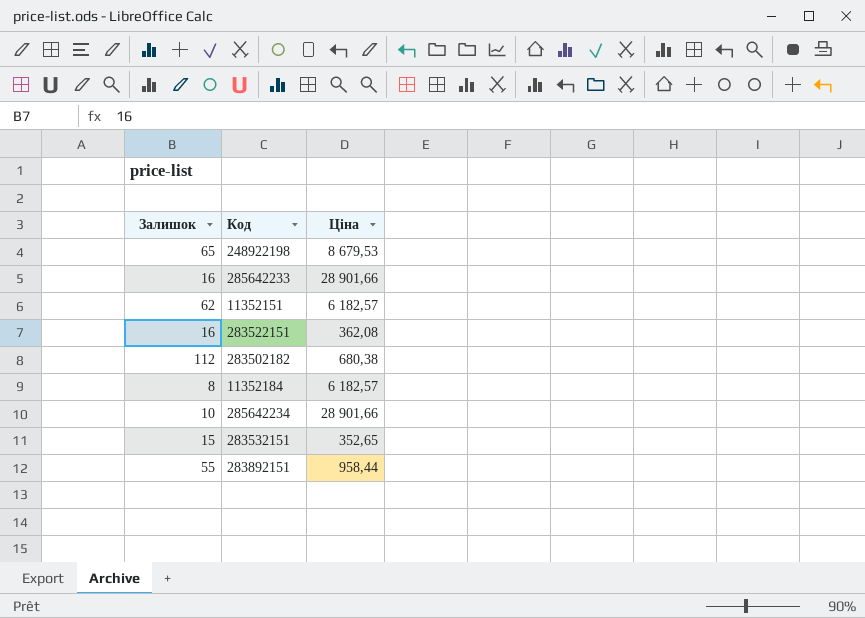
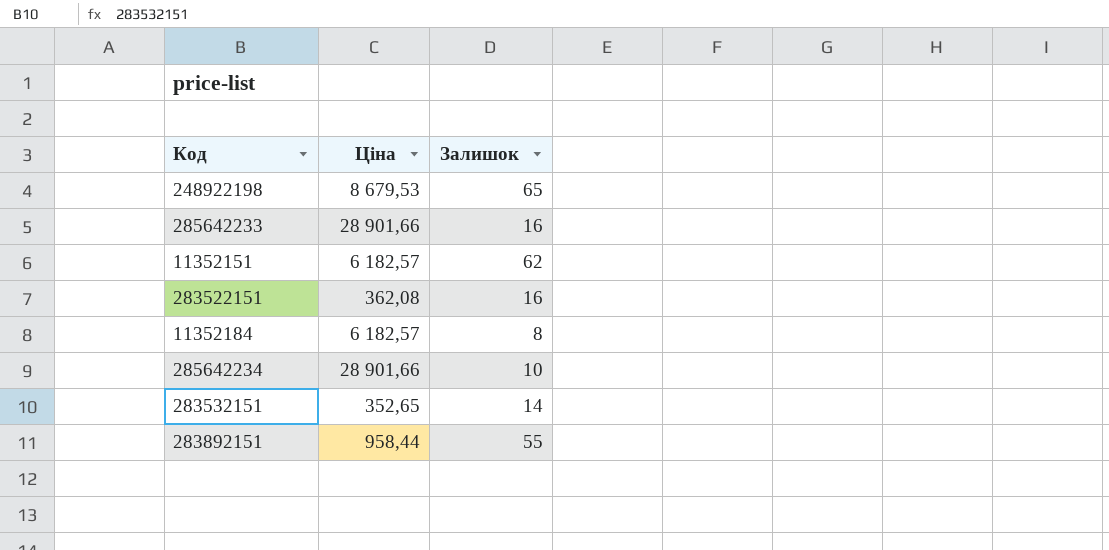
column Залишок | position: 1 -> 3
row 283502182: 112 | 680,38 -> none
283532151 | Залишок: 15 -> 14

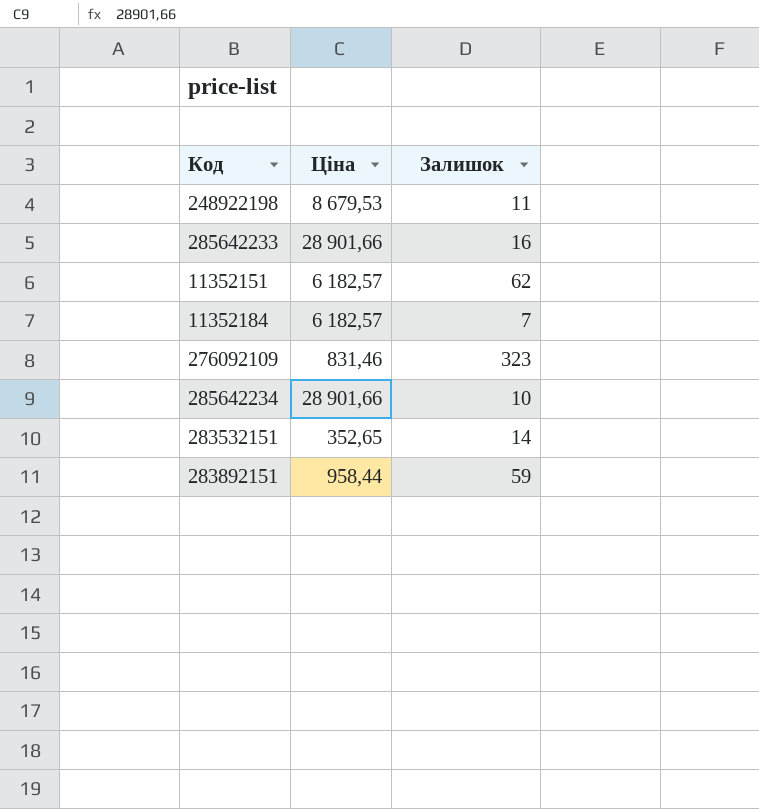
row 283522151: 362,08 | 16 -> none
248922198 | Залишок: 65 -> 11
11352184 | Залишок: 8 -> 7
row 276092109: none -> 831,46 | 323
283892151 | Залишок: 55 -> 59

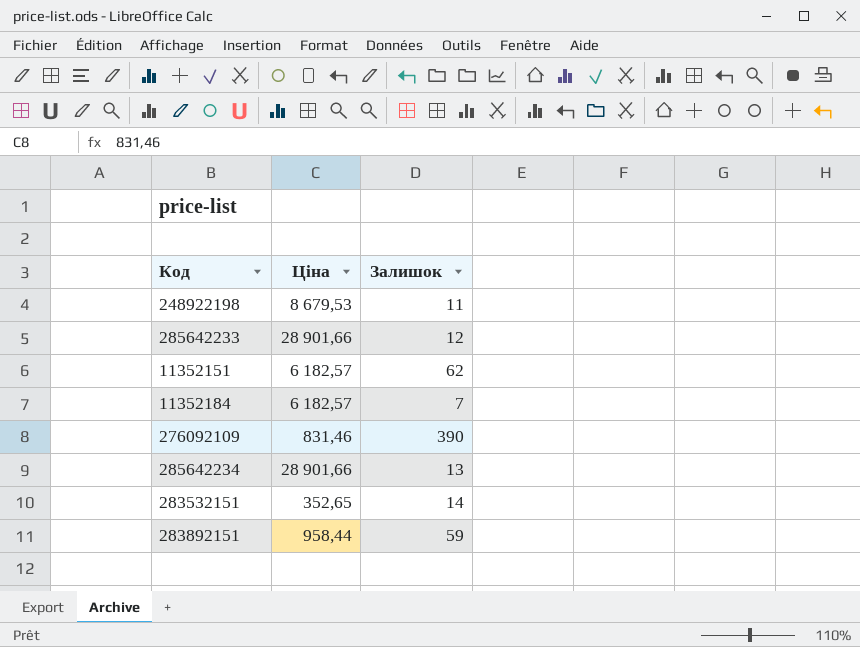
285642233 | Залишок: 16 -> 12
276092109 | Залишок: 323 -> 390
285642234 | Залишок: 10 -> 13

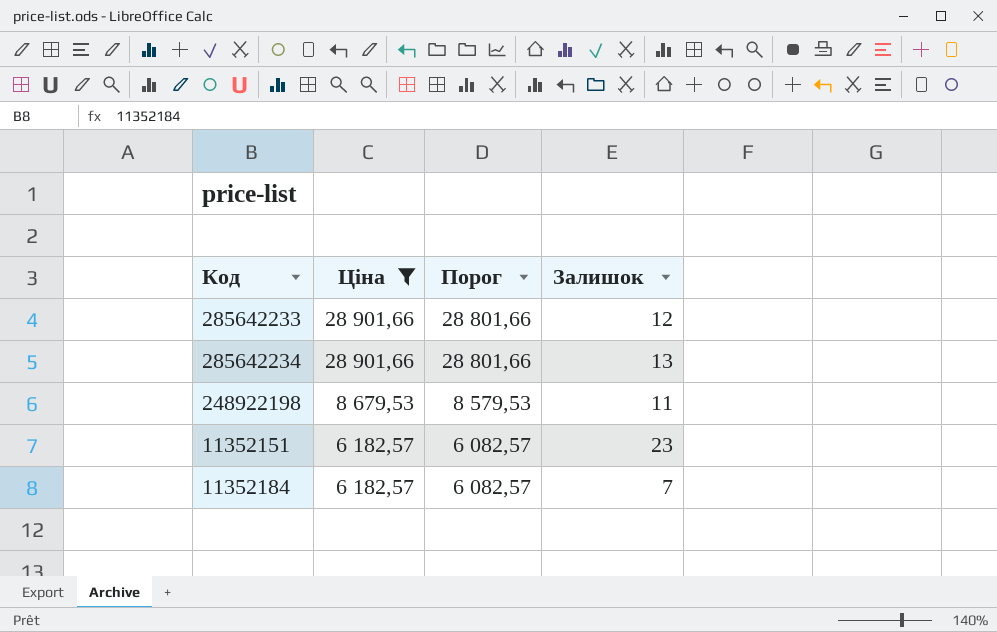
filter: none -> Ціна >= 6 182,57
row order: none -> Ціна descending
column Порог | formula: none -> [Ціна] - 100
11352151 | Залишок: 62 -> 23

